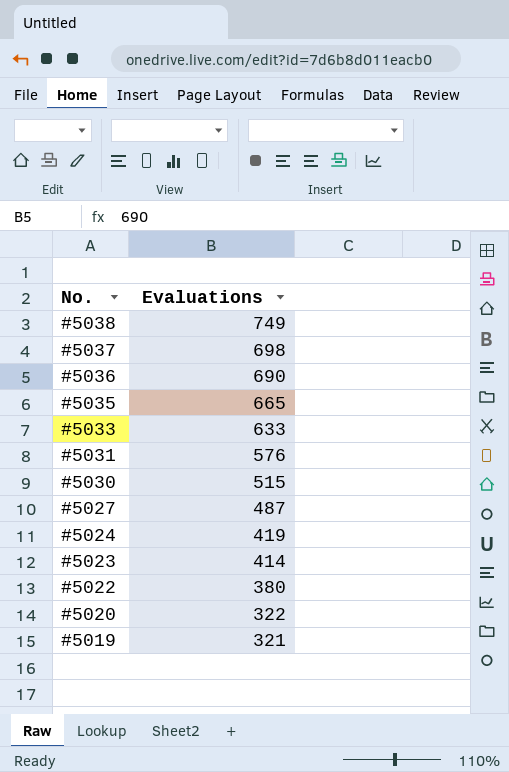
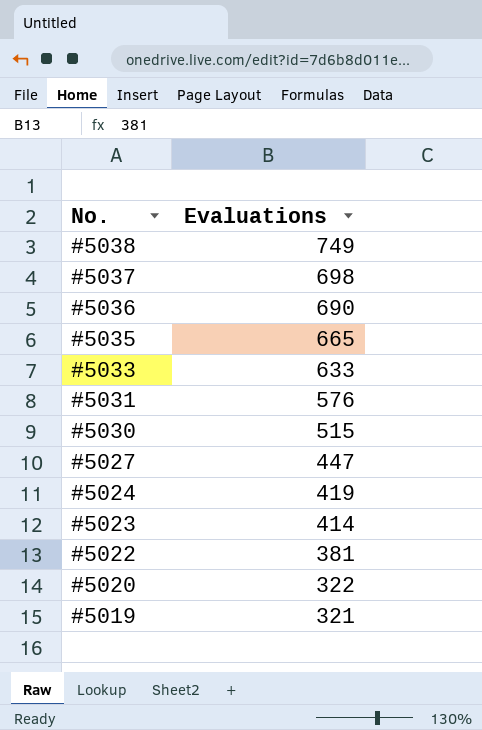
#5027 | Evaluations: 487 -> 447
#5022 | Evaluations: 380 -> 381

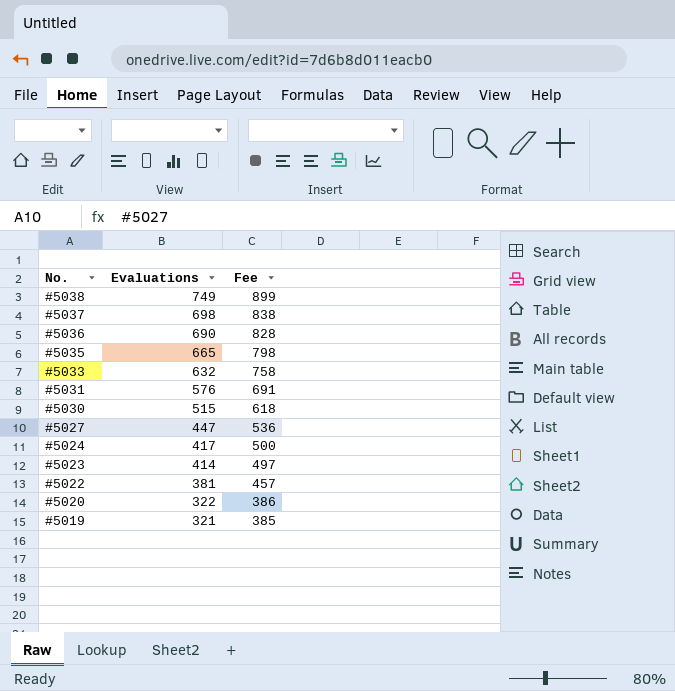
column Fee | formula: none -> [Evaluations] * 1.2
#5033 | Evaluations: 633 -> 632
#5024 | Evaluations: 419 -> 417

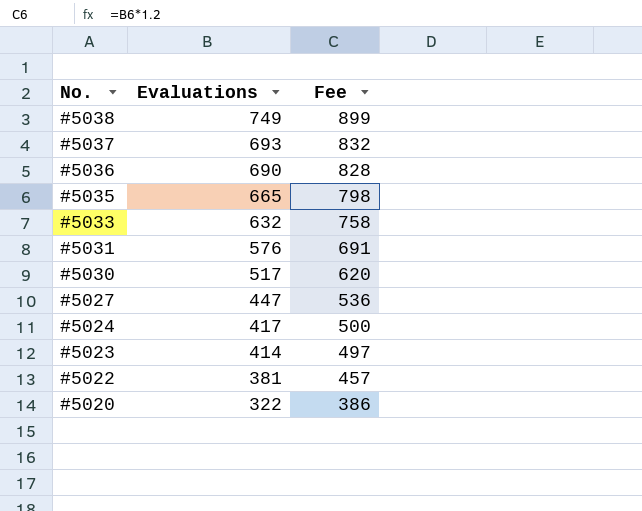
row #5019: 321 | 385 -> none
#5037 | Evaluations: 698 -> 693
#5037 | Fee: 838 -> 832
#5030 | Evaluations: 515 -> 517
#5030 | Fee: 618 -> 620

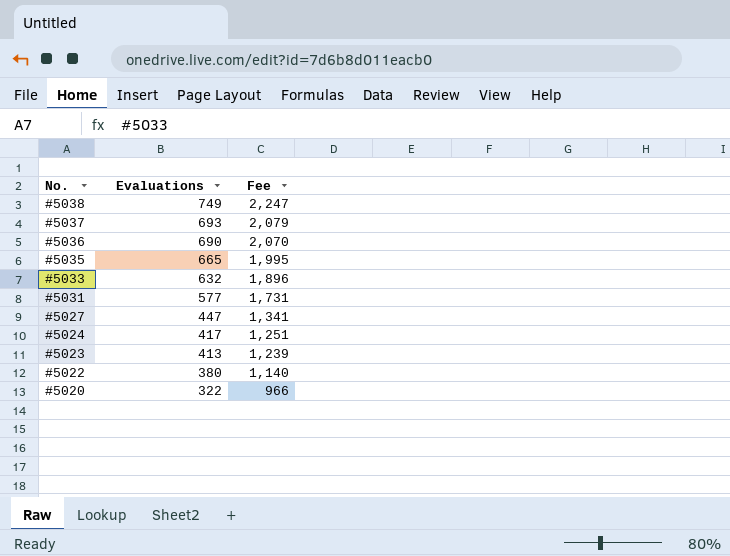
column Fee | formula: [Evaluations] * 1.2 -> [Evaluations] * 3
row #5030: 517 | 620 -> none
#5031 | Evaluations: 576 -> 577
#5023 | Evaluations: 414 -> 413
#5022 | Evaluations: 381 -> 380

